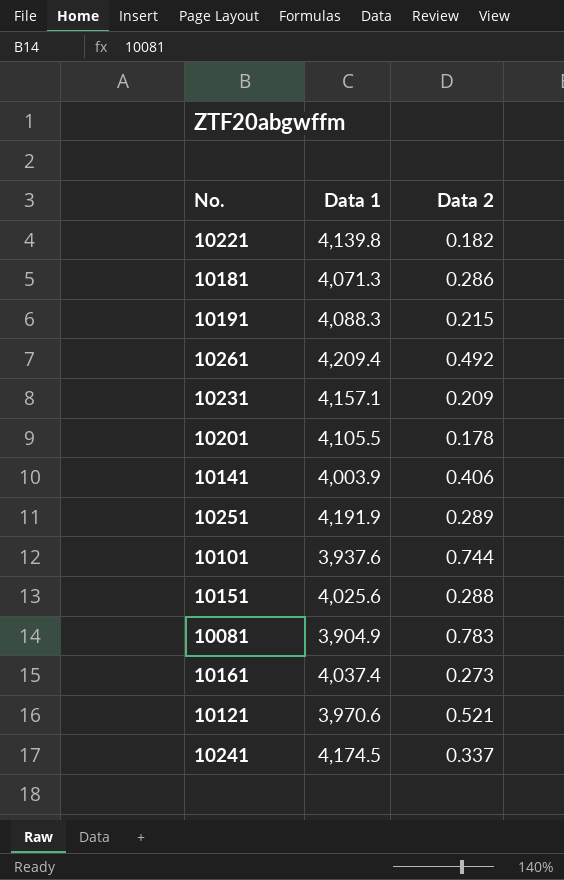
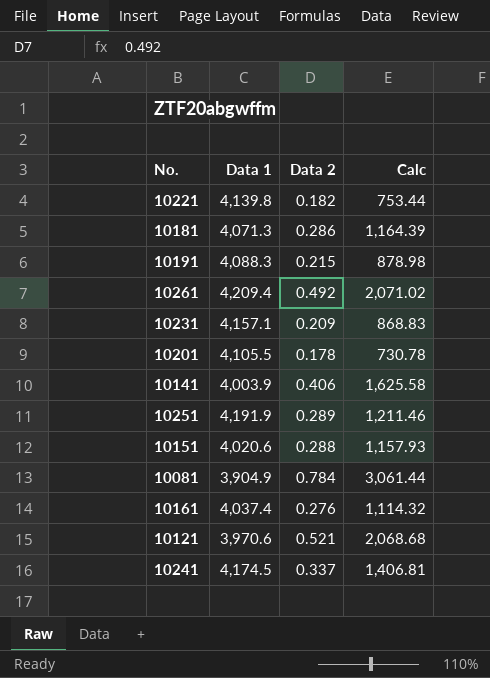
column Calc | formula: none -> [Data 1] * [Data 2]
row 10101: 3,937.6 | 0.744 -> none
10151 | Data 1: 4,025.6 -> 4,020.6
10081 | Data 2: 0.783 -> 0.784
10161 | Data 2: 0.273 -> 0.276

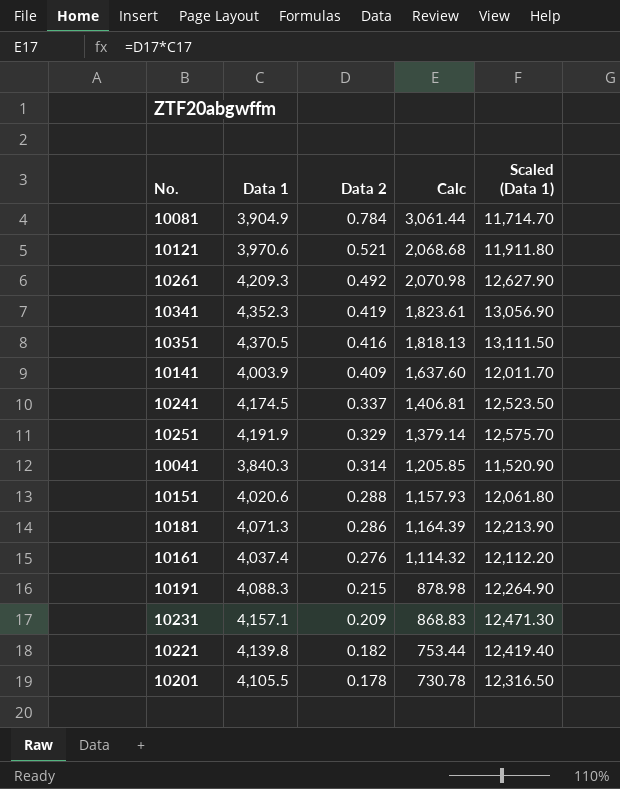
row order: none -> Data 2 descending
column Scaled (Data 1) | formula: none -> [Data 1] * 3
10261 | Data 1: 4,209.4 -> 4,209.3
10261 | Calc: 2,071.02 -> 2,070.98
row 10341: none -> 4,352.3 | 0.419 | 1,823.61 | 13,056.90
row 10351: none -> 4,370.5 | 0.416 | 1,818.13 | 13,111.50
10141 | Data 2: 0.406 -> 0.409
10141 | Calc: 1,625.58 -> 1,637.60
10251 | Data 2: 0.289 -> 0.329
10251 | Calc: 1,211.46 -> 1,379.14
row 10041: none -> 3,840.3 | 0.314 | 1,205.85 | 11,520.90

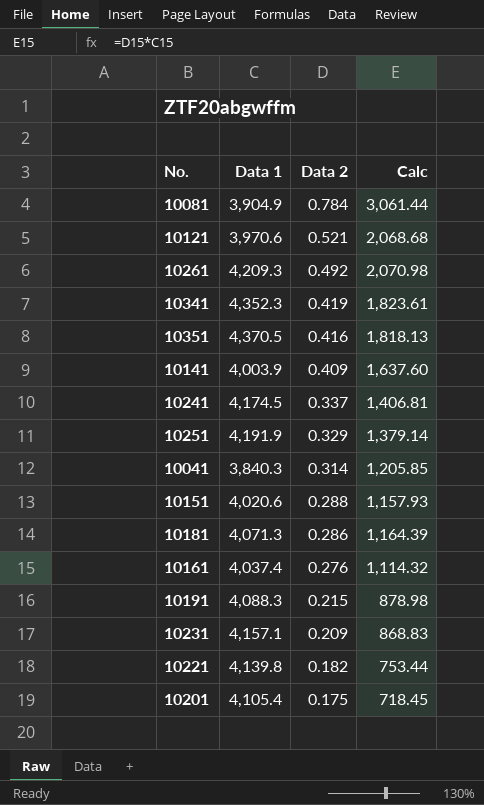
column Scaled (Data 1) | formula: [Data 1] * 3 -> none
10201 | Data 1: 4,105.5 -> 4,105.4
10201 | Data 2: 0.178 -> 0.175
10201 | Calc: 730.78 -> 718.45

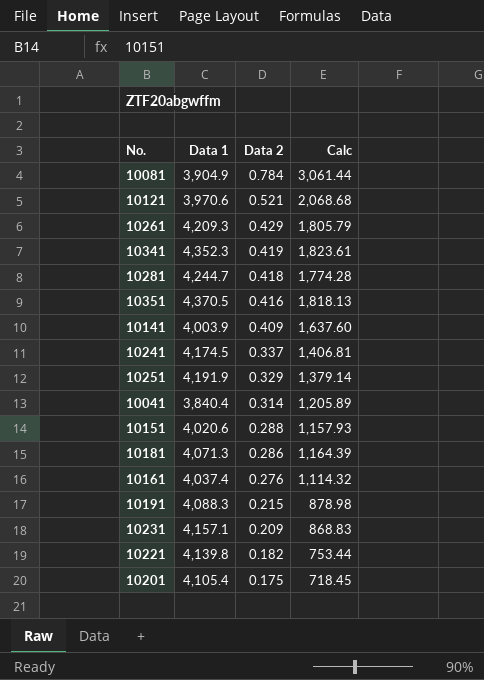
10261 | Data 2: 0.492 -> 0.429
10261 | Calc: 2,070.98 -> 1,805.79
row 10281: none -> 4,244.7 | 0.418 | 1,774.28
10041 | Data 1: 3,840.3 -> 3,840.4
10041 | Calc: 1,205.85 -> 1,205.89

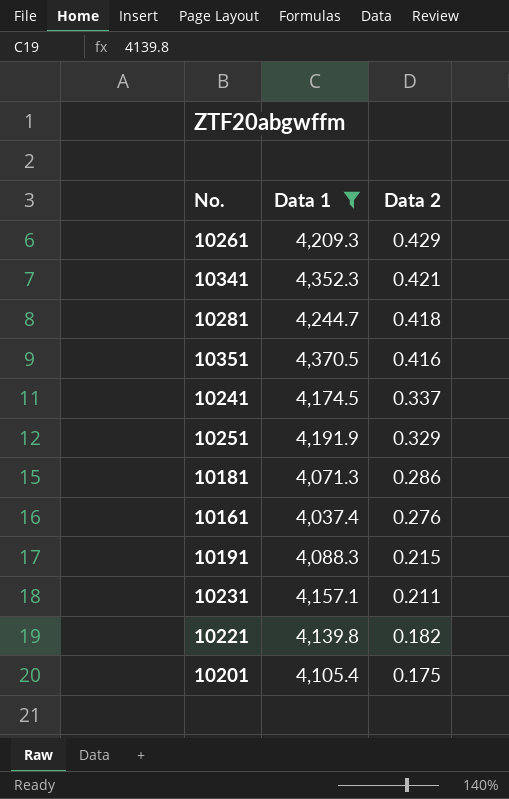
filter: none -> Data 1 >= 4,037.4
column Calc | formula: [Data 1] * [Data 2] -> none
10341 | Data 2: 0.419 -> 0.421
10231 | Data 2: 0.209 -> 0.211

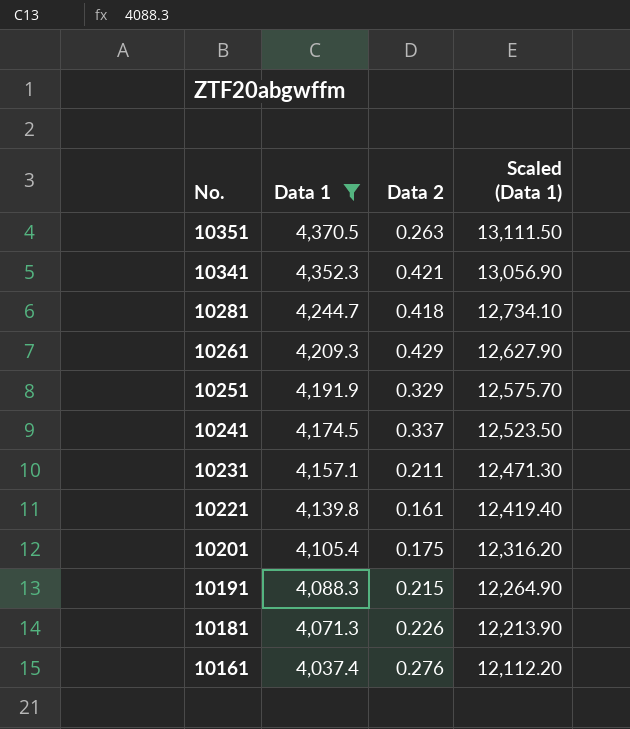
row order: Data 2 descending -> No. descending
column Scaled (Data 1) | formula: none -> [Data 1] * 3
10351 | Data 2: 0.416 -> 0.263
10221 | Data 2: 0.182 -> 0.161
10181 | Data 2: 0.286 -> 0.226

